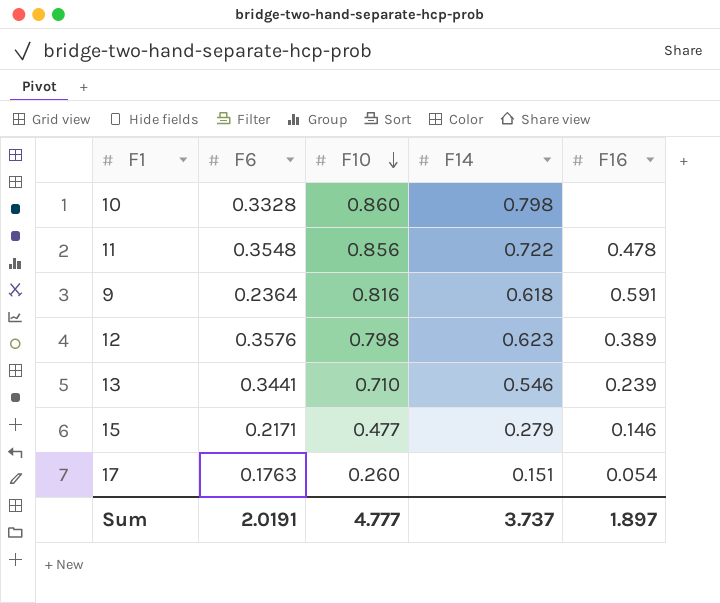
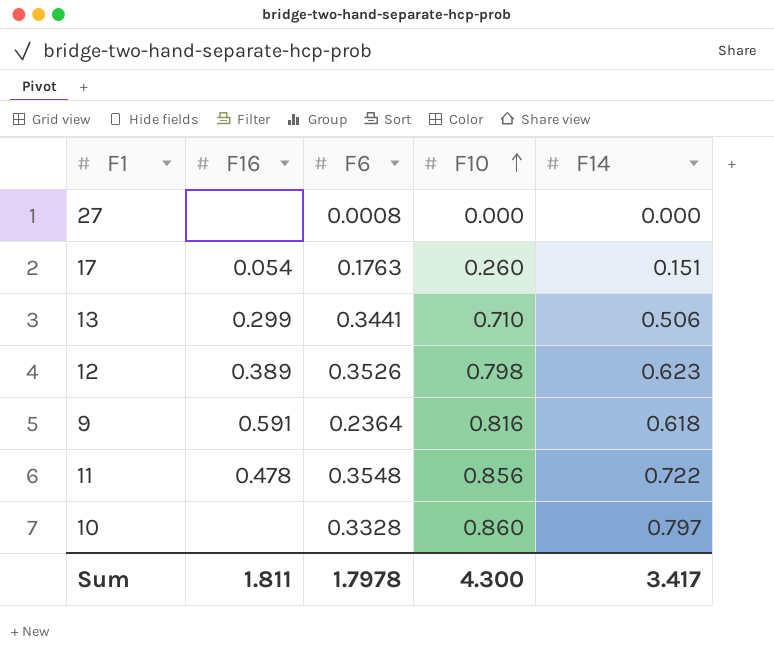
row order: F10 descending -> F10 ascending
column F16 | position: 5 -> 2
row 15: 0.2171 | 0.477 | 0.279 | 0.146 -> none
row 27: none -> none | 0.0008 | 0.000 | 0.000
13 | F16: 0.239 -> 0.299
13 | F14: 0.546 -> 0.506
12 | F6: 0.3576 -> 0.3526
10 | F14: 0.798 -> 0.797
Sum | F16: 1.897 -> 1.811
Sum | F6: 2.0191 -> 1.7978
Sum | F10: 4.777 -> 4.300
Sum | F14: 3.737 -> 3.417

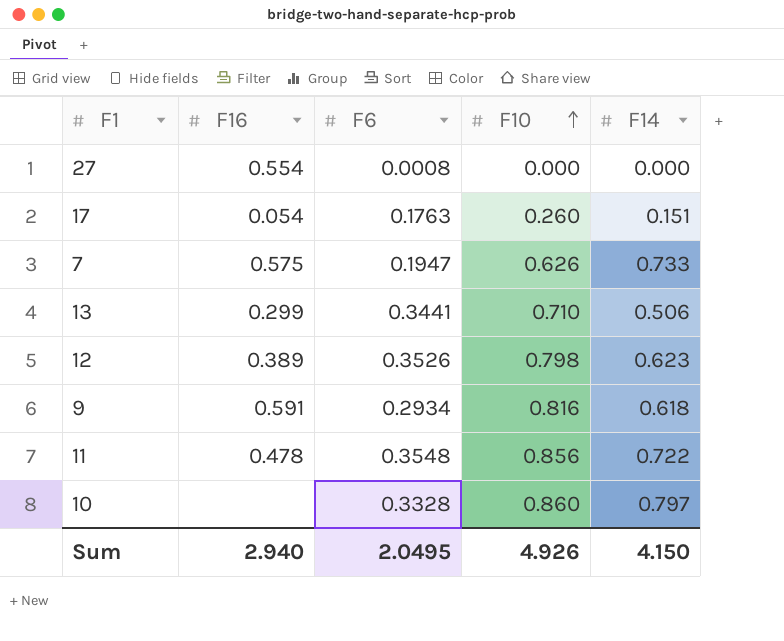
27 | F16: none -> 0.554
row 7: none -> 0.575 | 0.1947 | 0.626 | 0.733
9 | F6: 0.2364 -> 0.2934
Sum | F16: 1.811 -> 2.940
Sum | F6: 1.7978 -> 2.0495
Sum | F10: 4.300 -> 4.926
Sum | F14: 3.417 -> 4.150

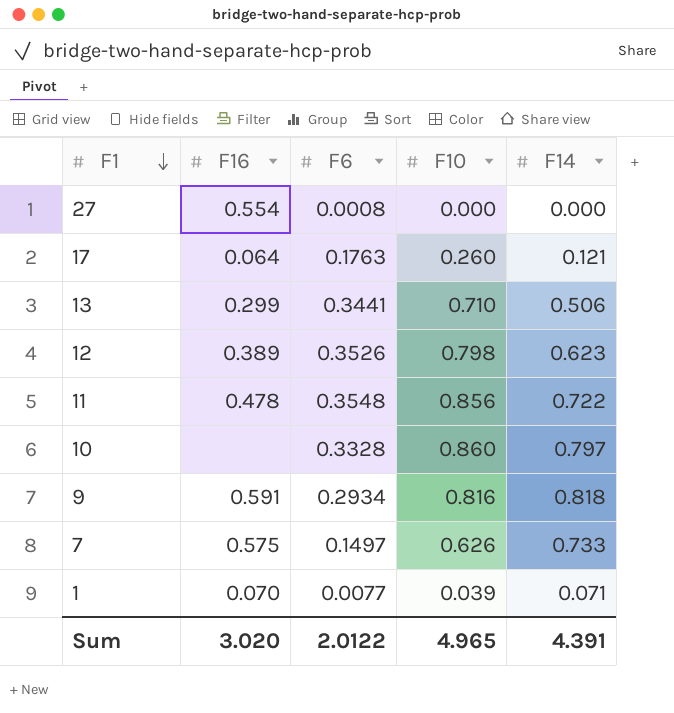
row order: F10 ascending -> F1 descending
17 | F16: 0.054 -> 0.064
17 | F14: 0.151 -> 0.121
9 | F14: 0.618 -> 0.818
7 | F6: 0.1947 -> 0.1497
row 1: none -> 0.070 | 0.0077 | 0.039 | 0.071
Sum | F16: 2.940 -> 3.020
Sum | F6: 2.0495 -> 2.0122
Sum | F10: 4.926 -> 4.965
Sum | F14: 4.150 -> 4.391

